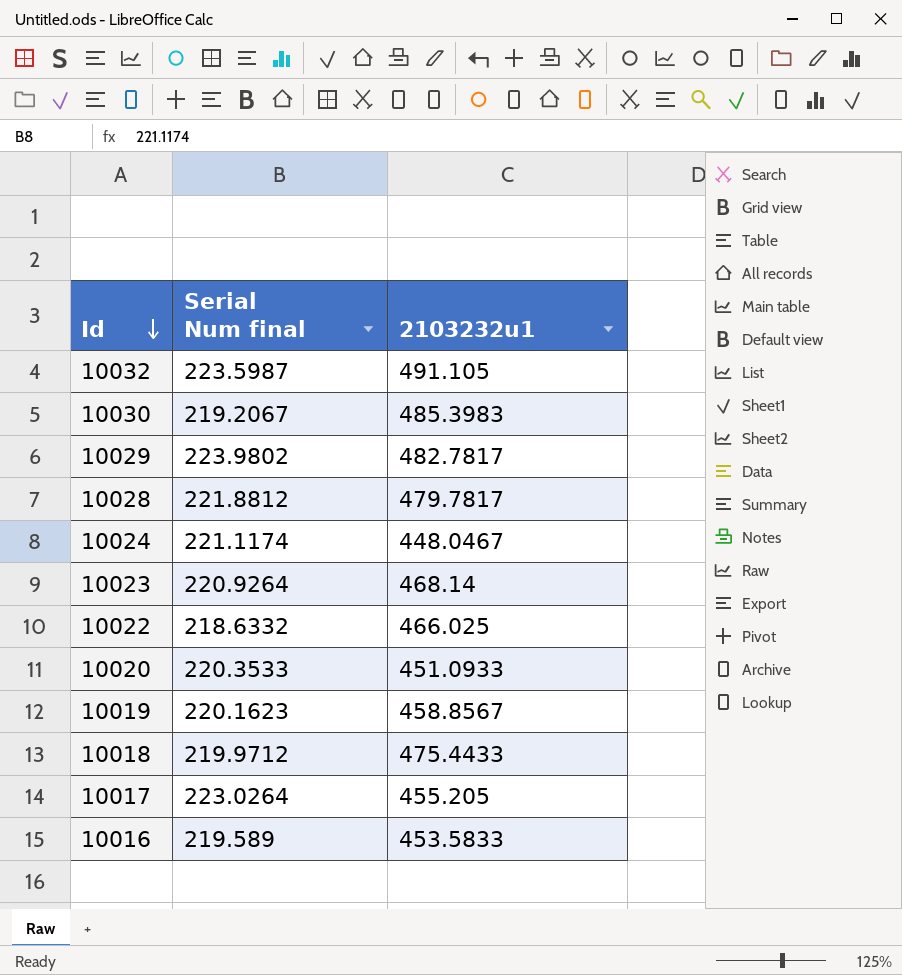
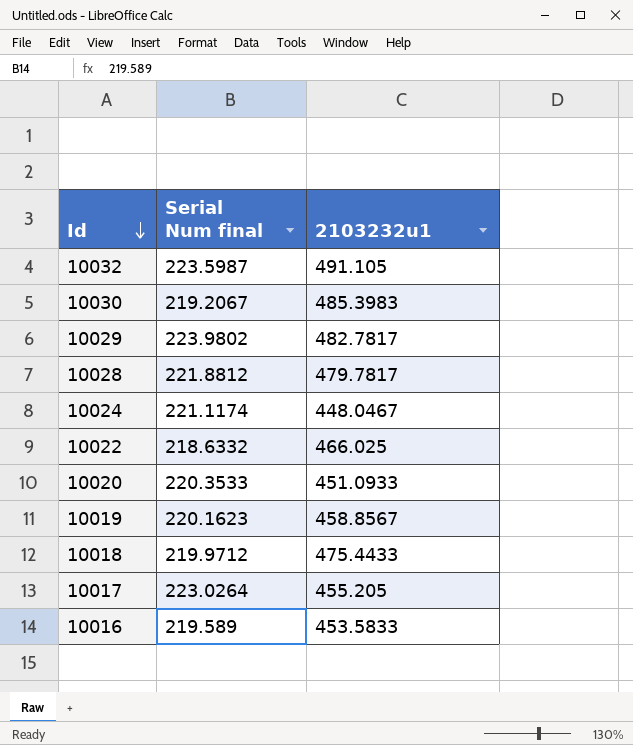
row 10023: 220.9264 | 468.14 -> none

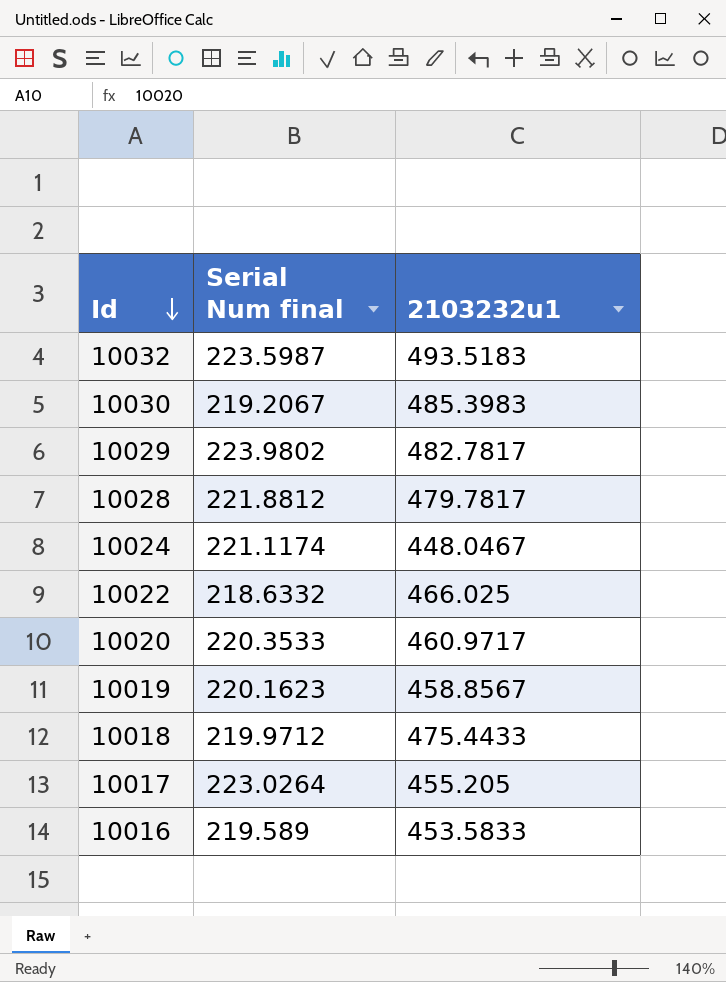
10032 | 2103232u1: 491.105 -> 493.5183
10020 | 2103232u1: 451.0933 -> 460.9717

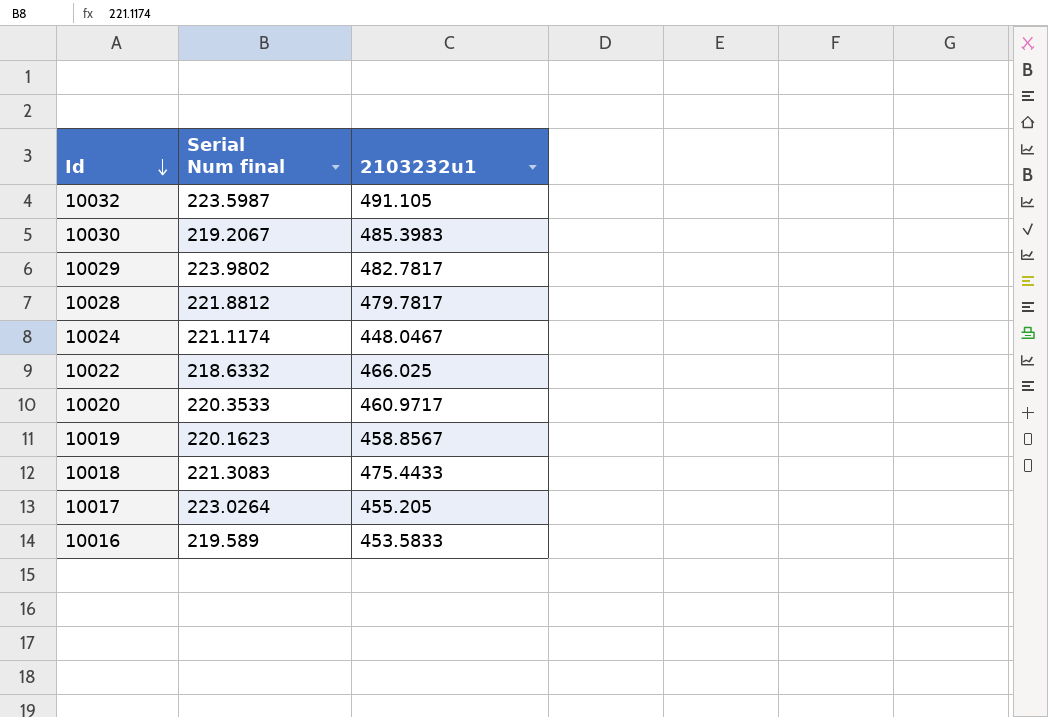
10032 | 2103232u1: 493.5183 -> 491.105
10018 | Serial Num final: 219.9712 -> 221.3083

